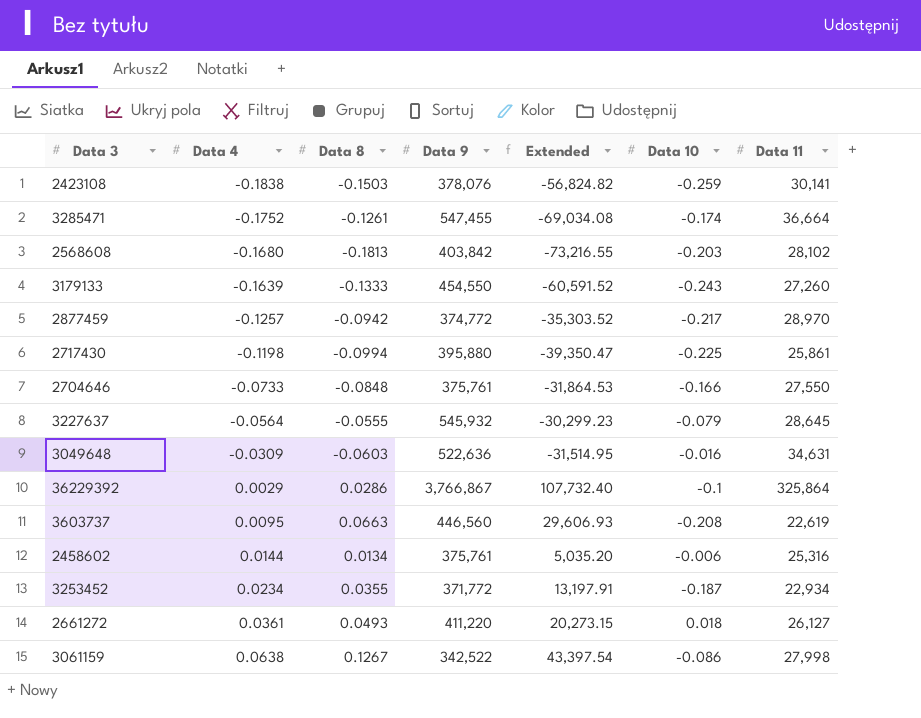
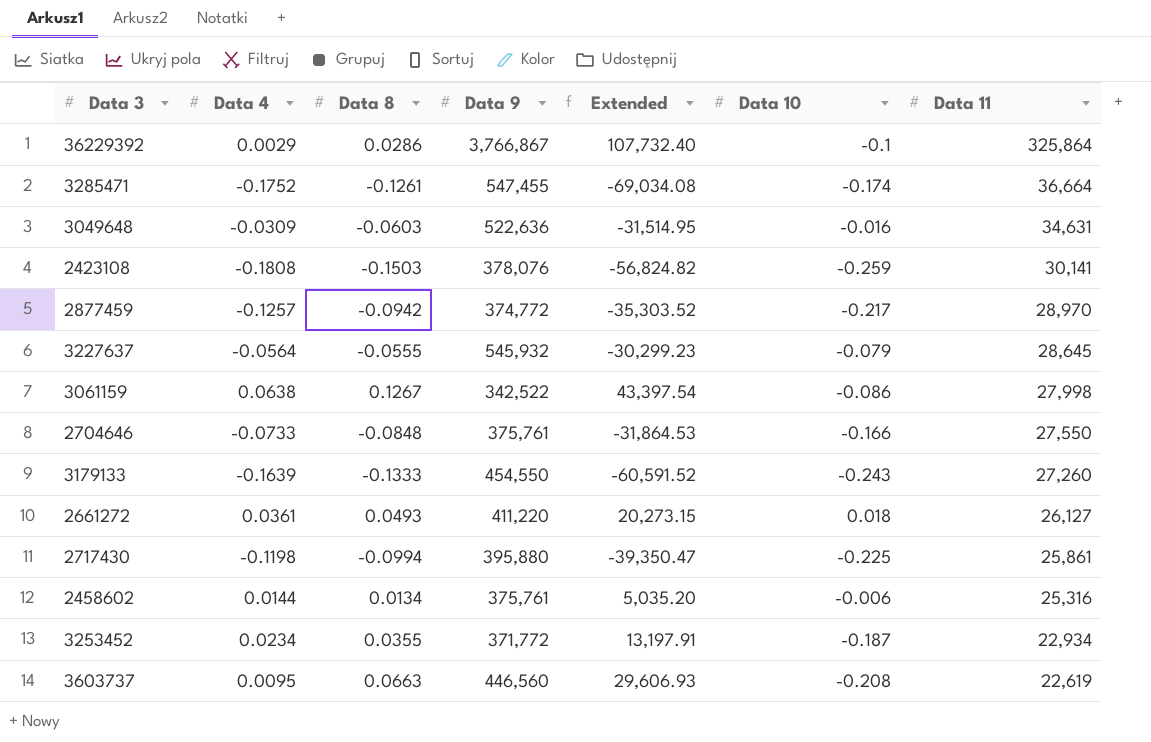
row order: Data 4 ascending -> Data 11 descending
row 2568608: -0.1680 | -0.1813 | 403,842 | -73,216.55 | -0.203 | 28,102 -> none
2423108 | Data 4: -0.1838 -> -0.1808

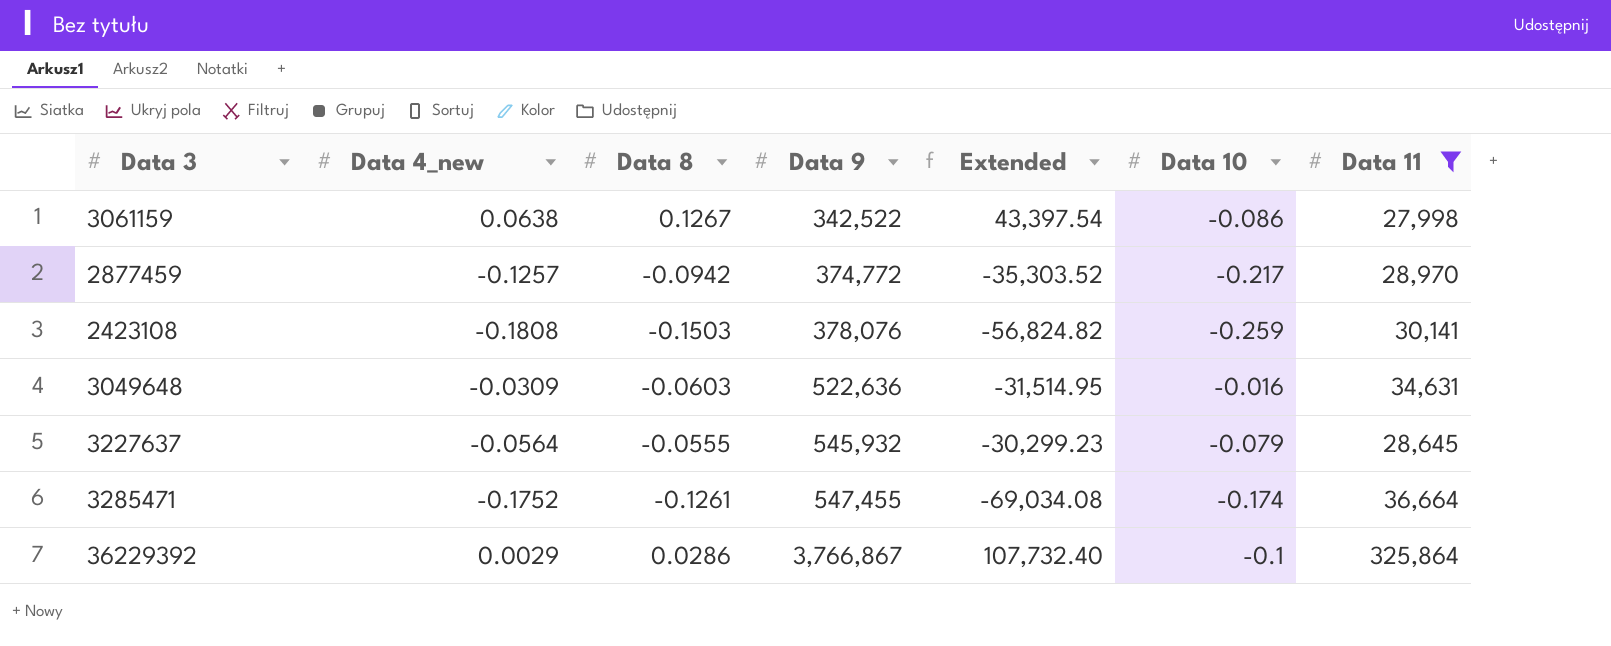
filter: none -> Data 11 >= 27,998
row order: Data 11 descending -> Data 9 ascending
column name: Data 4 -> Data 4_new

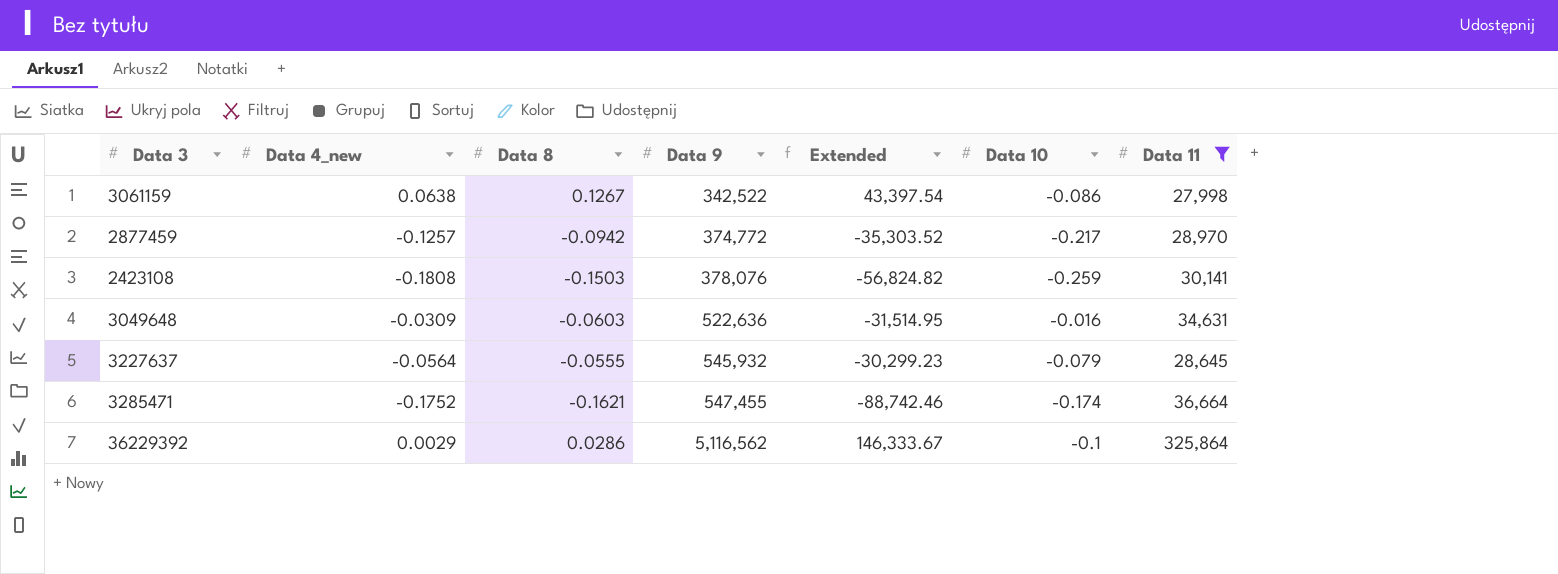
3285471 | Data 8: -0.1261 -> -0.1621
3285471 | Extended: -69,034.08 -> -88,742.46
36229392 | Data 9: 3,766,867 -> 5,116,562
36229392 | Extended: 107,732.40 -> 146,333.67

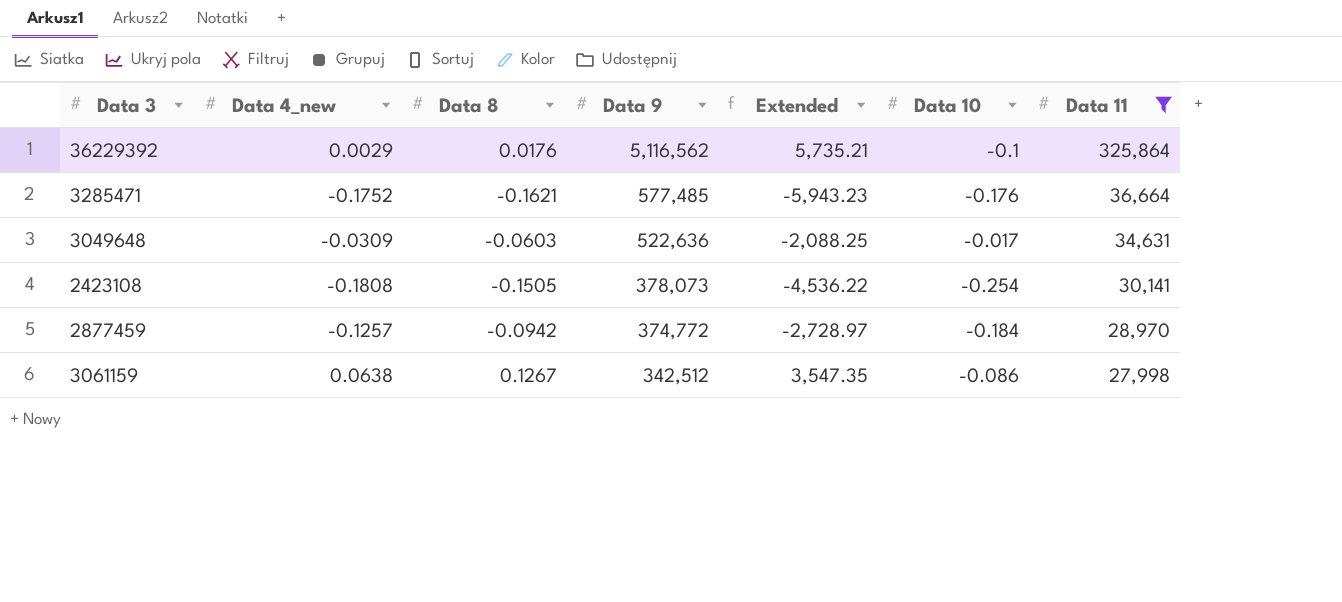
row order: Data 9 ascending -> Data 9 descending
column Extended | formula: [Data 8] * [Data 9] -> [Data 8] * [Data 11]
row 3227637: -0.0564 | -0.0555 | 545,932 | -30,299.23 | -0.079 | 28,645 -> none
36229392 | Data 8: 0.0286 -> 0.0176
3285471 | Data 9: 547,455 -> 577,485
3285471 | Data 10: -0.174 -> -0.176
3049648 | Data 10: -0.016 -> -0.017
2423108 | Data 8: -0.1503 -> -0.1505
2423108 | Data 9: 378,076 -> 378,073
2423108 | Data 10: -0.259 -> -0.254
2877459 | Data 10: -0.217 -> -0.184
3061159 | Data 9: 342,522 -> 342,512

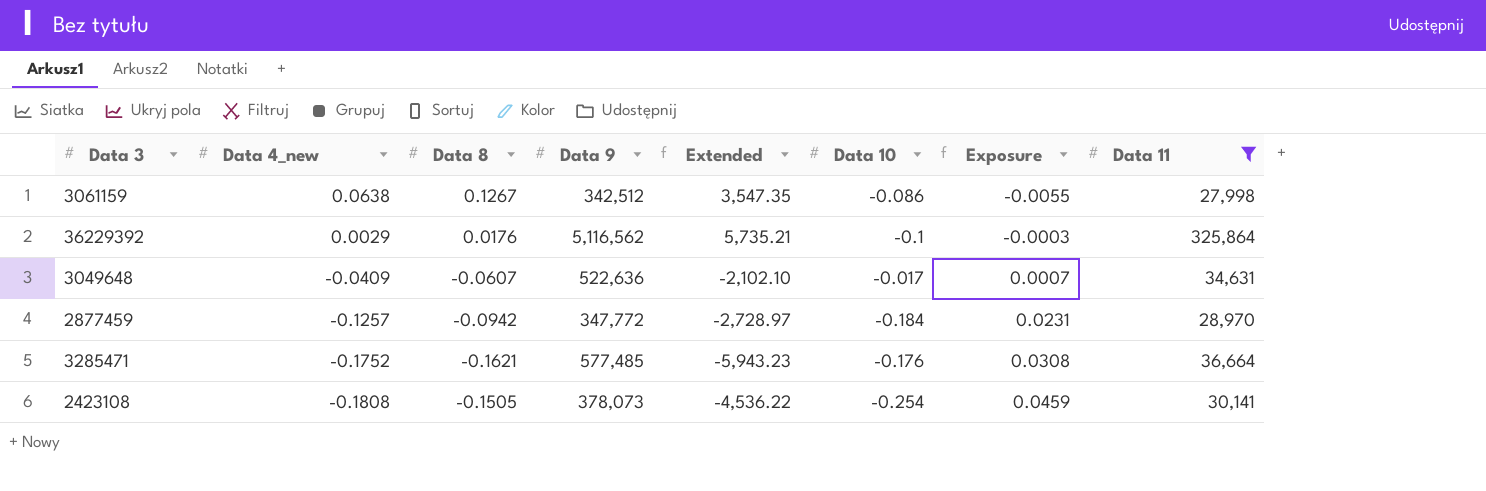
row order: Data 9 descending -> Data 4_new descending
column Exposure | formula: none -> [Data 4_new] * [Data 10]
3049648 | Data 4_new: -0.0309 -> -0.0409
3049648 | Data 8: -0.0603 -> -0.0607
3049648 | Extended: -2,088.25 -> -2,102.10
2877459 | Data 9: 374,772 -> 347,772

